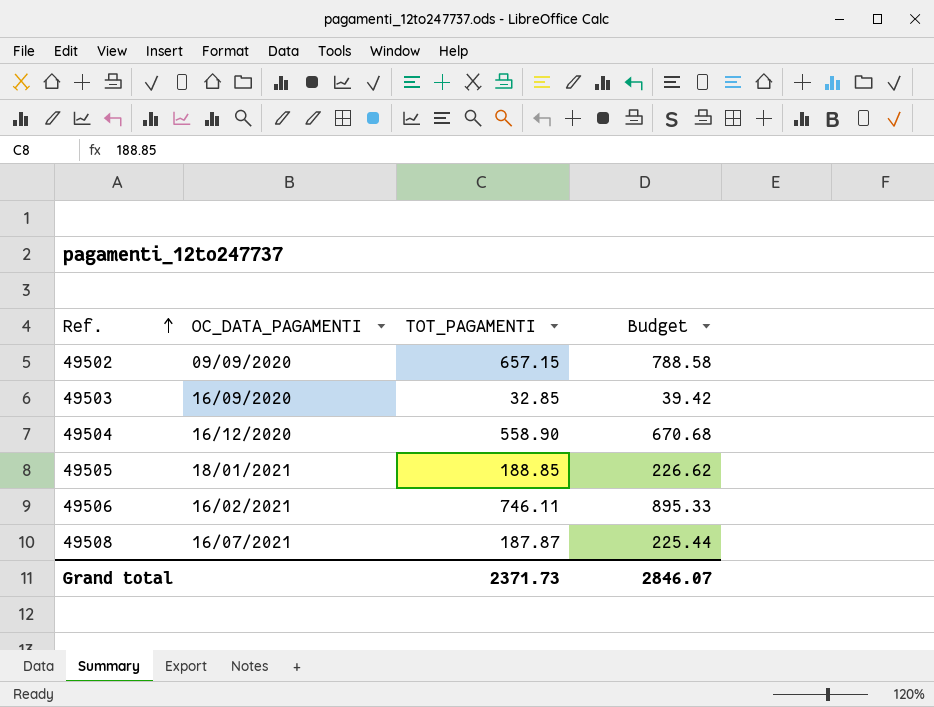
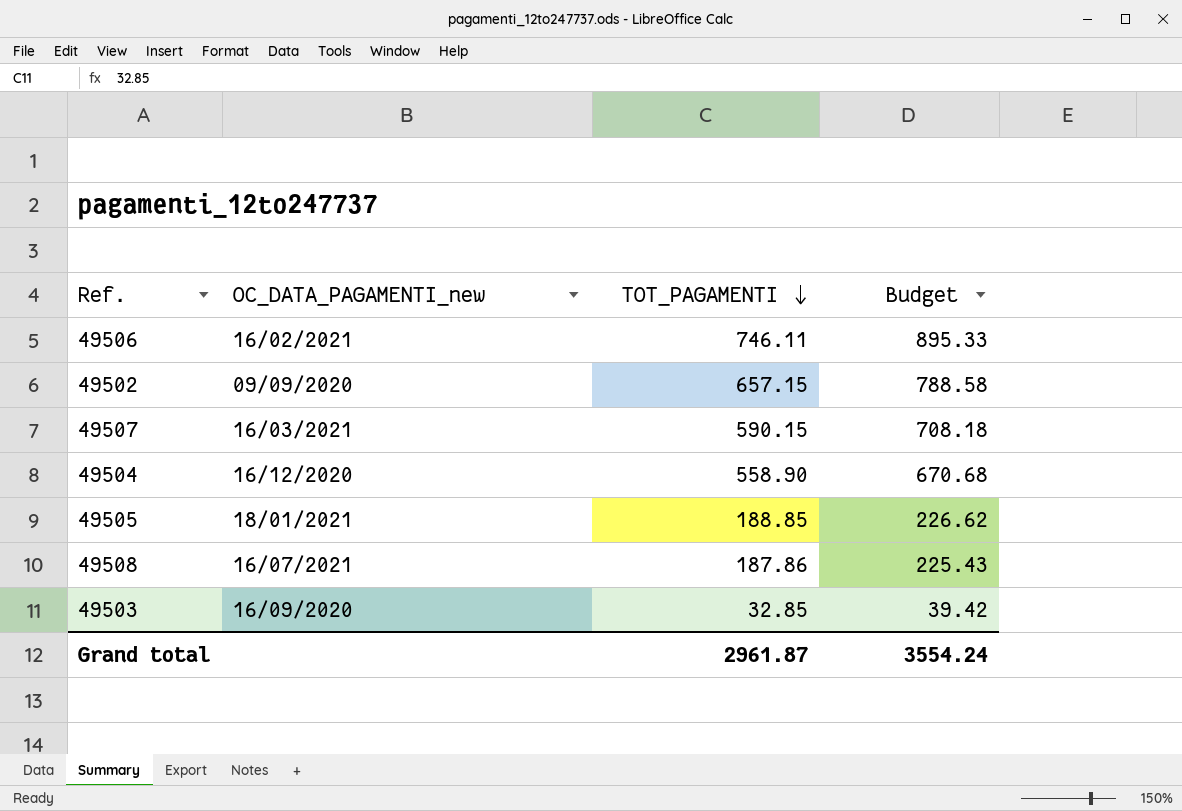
row order: Ref. ascending -> TOT_PAGAMENTI descending
column name: OC_DATA_PAGAMENTI -> OC_DATA_PAGAMENTI_new
row 49507: none -> 16/03/2021 | 590.15 | 708.18
49508 | TOT_PAGAMENTI: 187.87 -> 187.86
49508 | Budget: 225.44 -> 225.43
Grand total | TOT_PAGAMENTI: 2371.73 -> 2961.87
Grand total | Budget: 2846.07 -> 3554.24

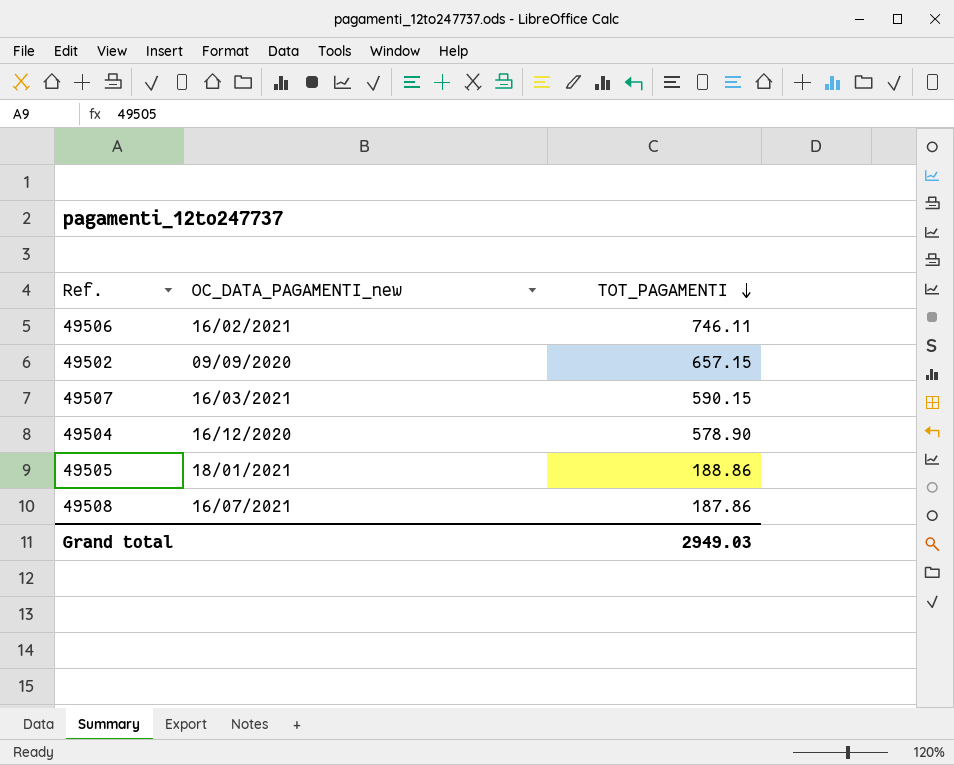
column Budget | formula: [TOT_PAGAMENTI] * 1.2 -> none
row 49503: 16/09/2020 | 32.85 | 39.42 -> none
49504 | TOT_PAGAMENTI: 558.90 -> 578.90
49505 | TOT_PAGAMENTI: 188.85 -> 188.86
Grand total | TOT_PAGAMENTI: 2961.87 -> 2949.03

